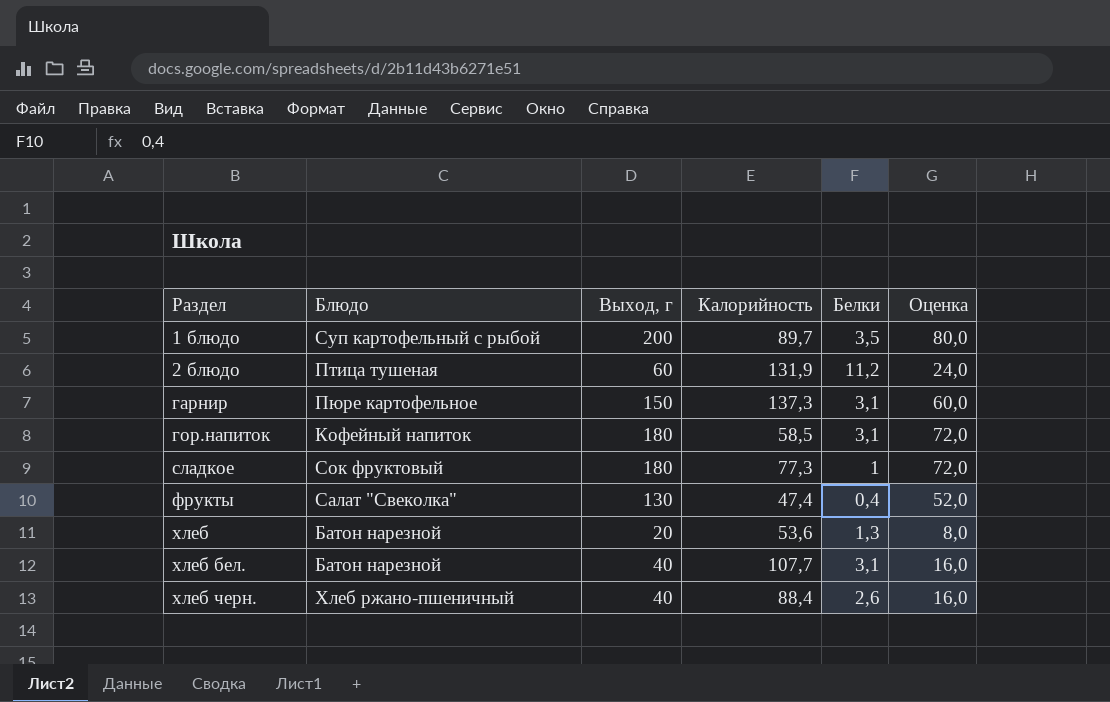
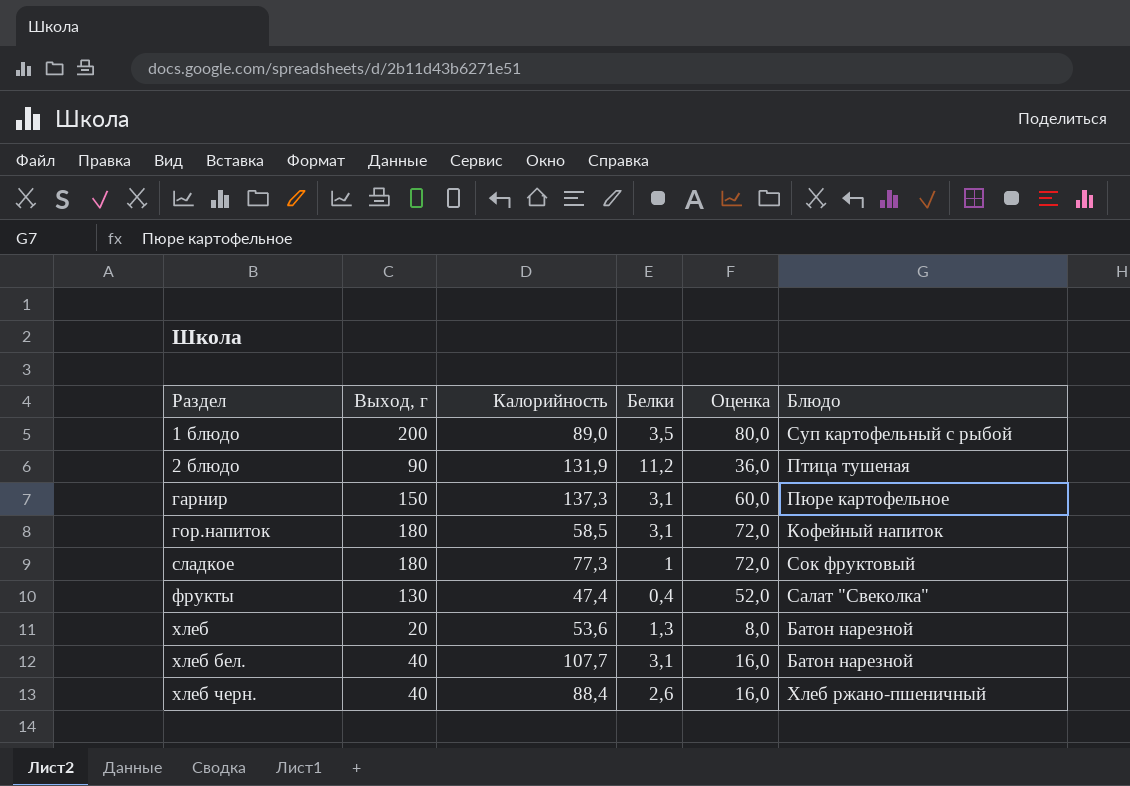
column Блюдо | position: 2 -> 6
1 блюдо | Калорийность: 89,7 -> 89,0
2 блюдо | Выход, г: 60 -> 90
2 блюдо | Оценка: 24,0 -> 36,0

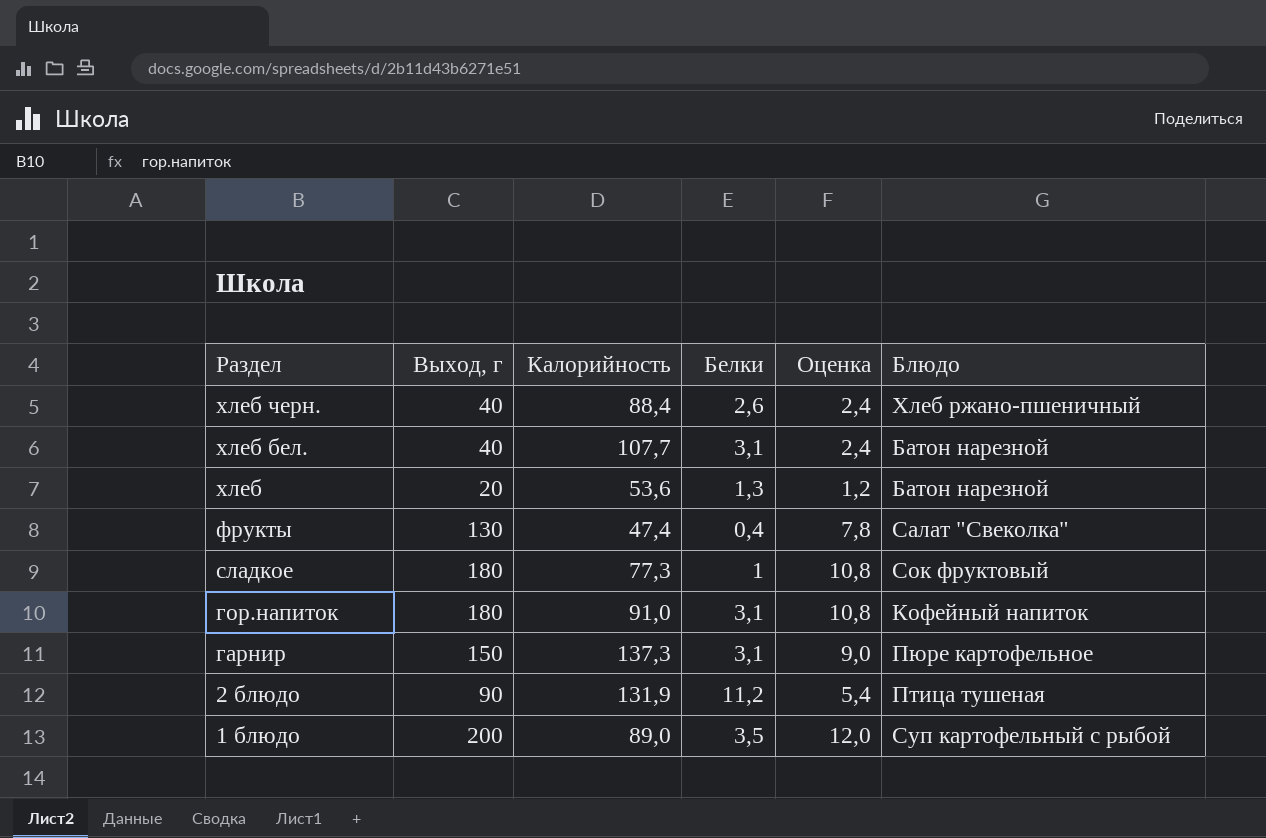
row order: Раздел ascending -> Раздел descending
column Оценка | formula: [Выход, г] * 0,4 -> [Выход, г] * 0,06
гор.напиток | Калорийность: 58,5 -> 91,0

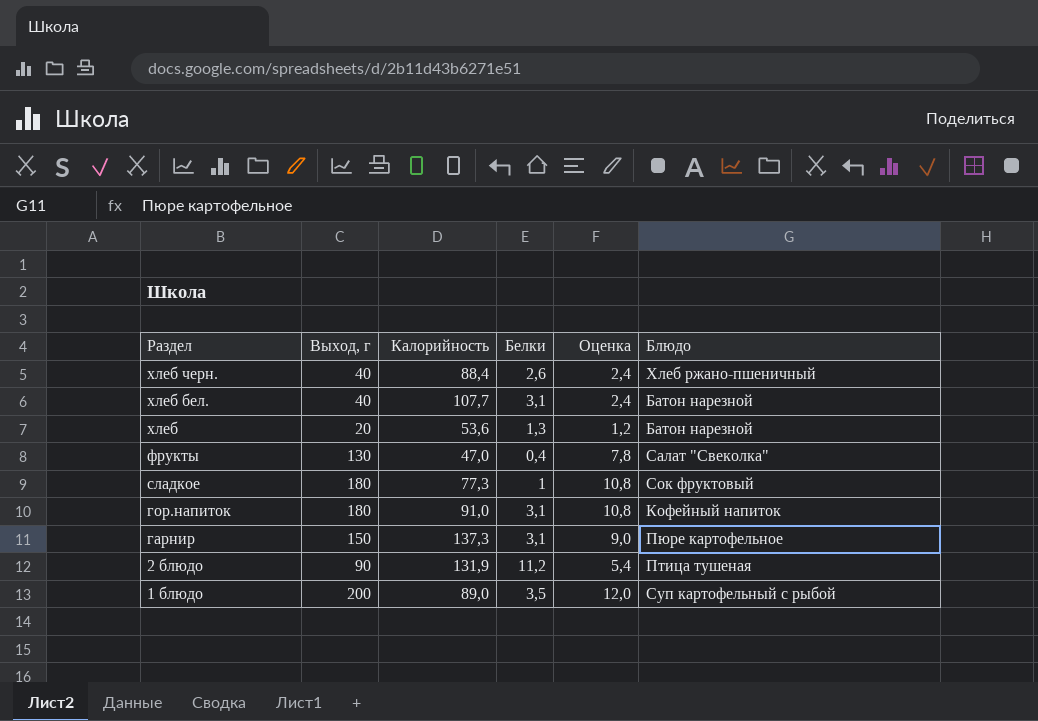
фрукты | Калорийность: 47,4 -> 47,0

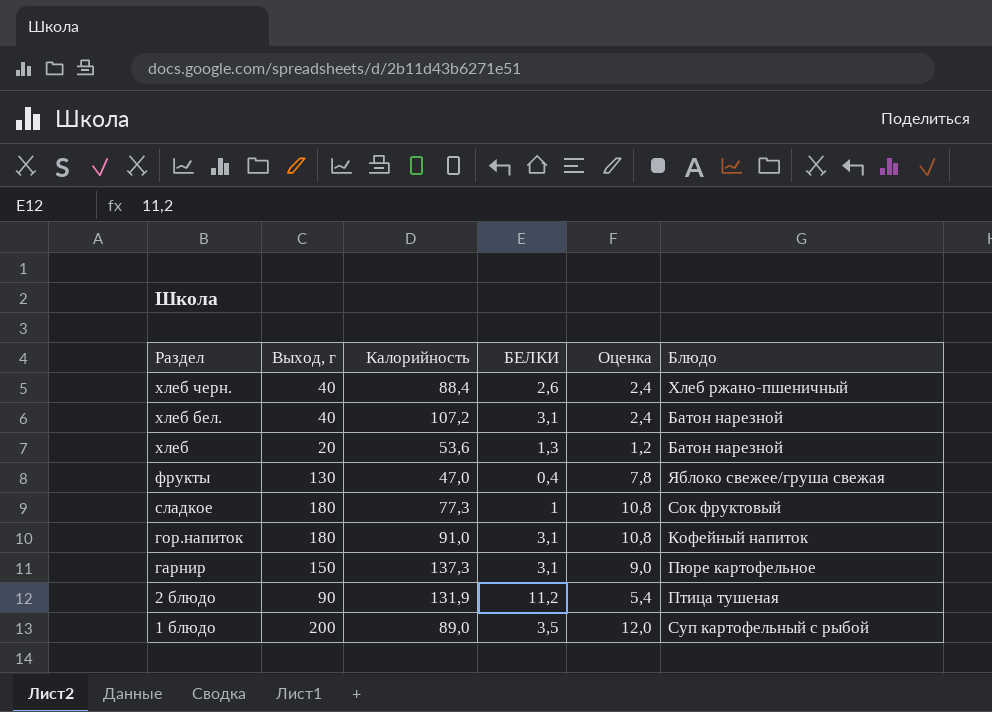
column name: Белки -> БЕЛКИ
хлеб бел. | Калорийность: 107,7 -> 107,2
фрукты | Блюдо: Салат "Свеколка" -> Яблоко свежее/груша свежая

